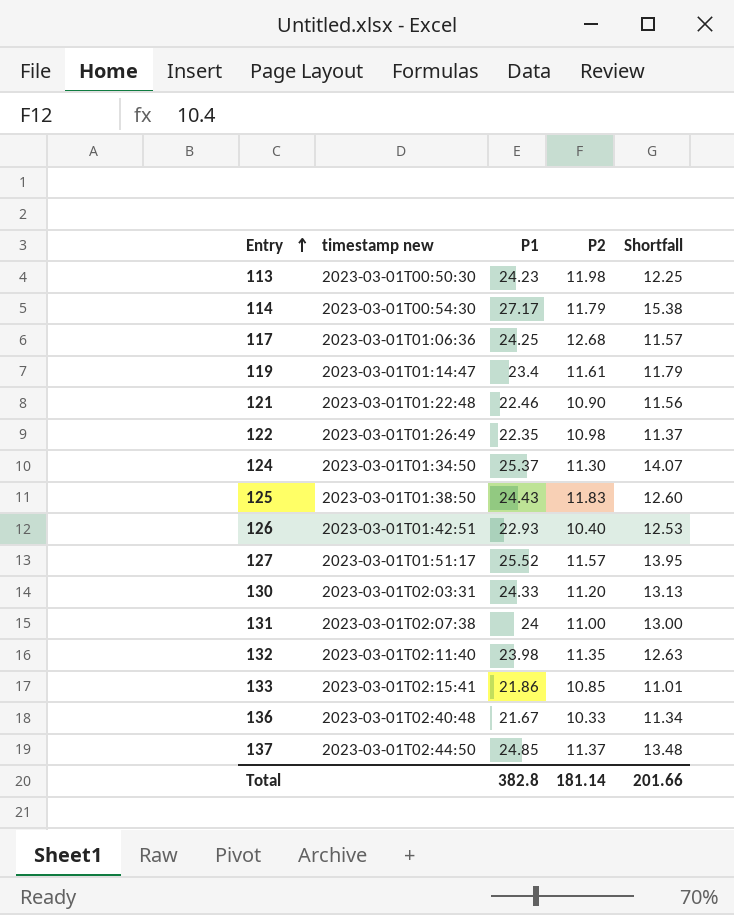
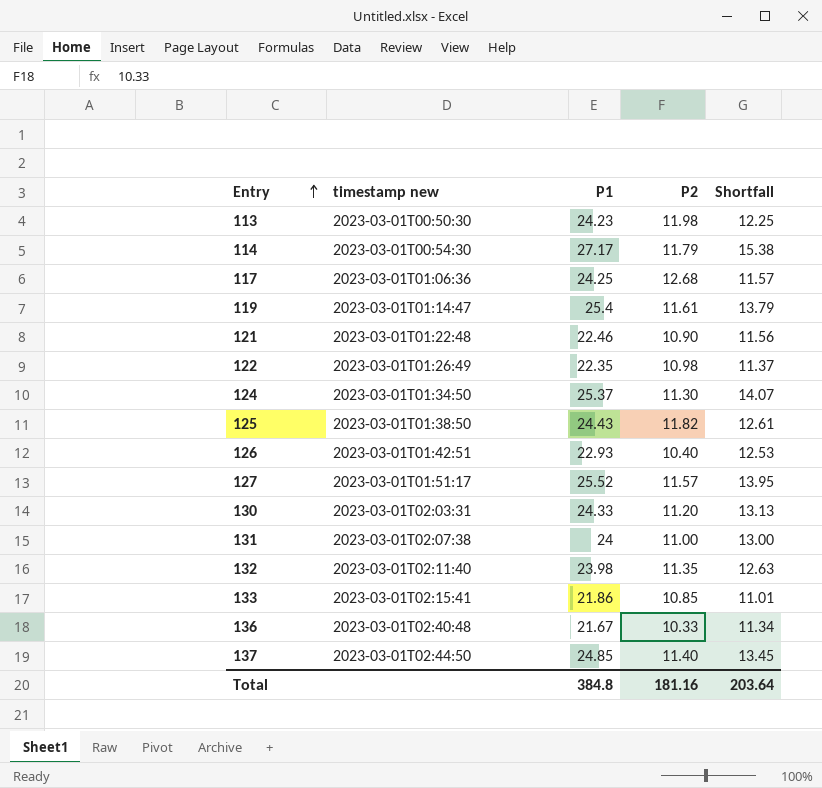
119 | P1: 23.4 -> 25.4
119 | Shortfall: 11.79 -> 13.79
125 | P2: 11.83 -> 11.82
125 | Shortfall: 12.60 -> 12.61
137 | P2: 11.37 -> 11.40
137 | Shortfall: 13.48 -> 13.45
Total | P1: 382.8 -> 384.8
Total | P2: 181.14 -> 181.16
Total | Shortfall: 201.66 -> 203.64

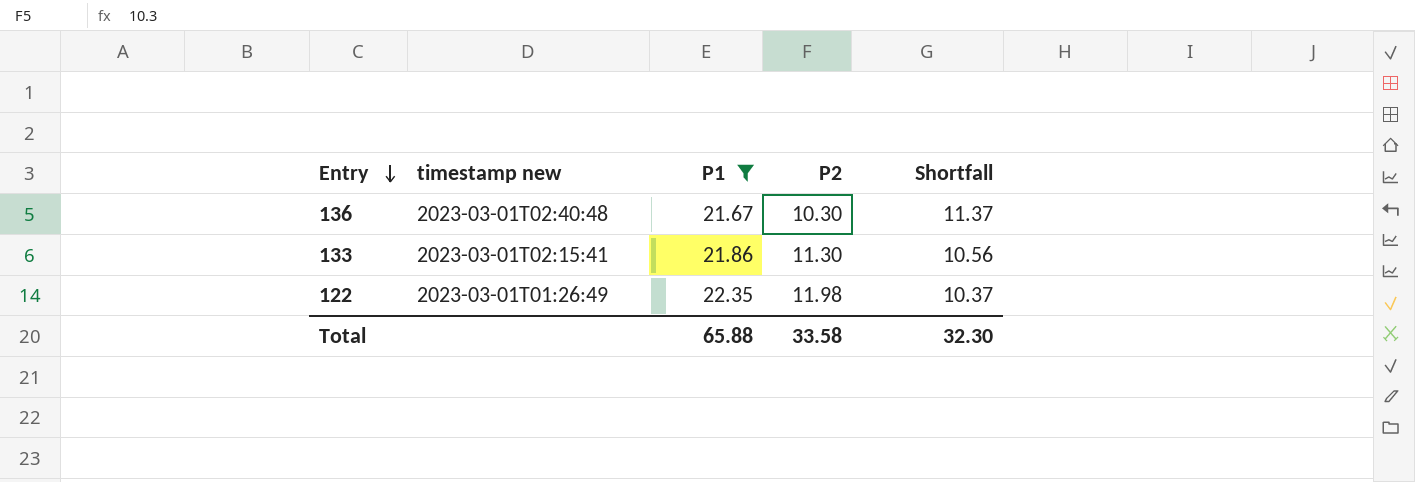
filter: none -> P1 <= 22.35
row order: Entry ascending -> Entry descending
136 | P2: 10.33 -> 10.30
136 | Shortfall: 11.34 -> 11.37
133 | P2: 10.85 -> 11.30
133 | Shortfall: 11.01 -> 10.56
122 | P2: 10.98 -> 11.98
122 | Shortfall: 11.37 -> 10.37
Total | P1: 384.8 -> 65.88
Total | P2: 181.16 -> 33.58
Total | Shortfall: 203.64 -> 32.30

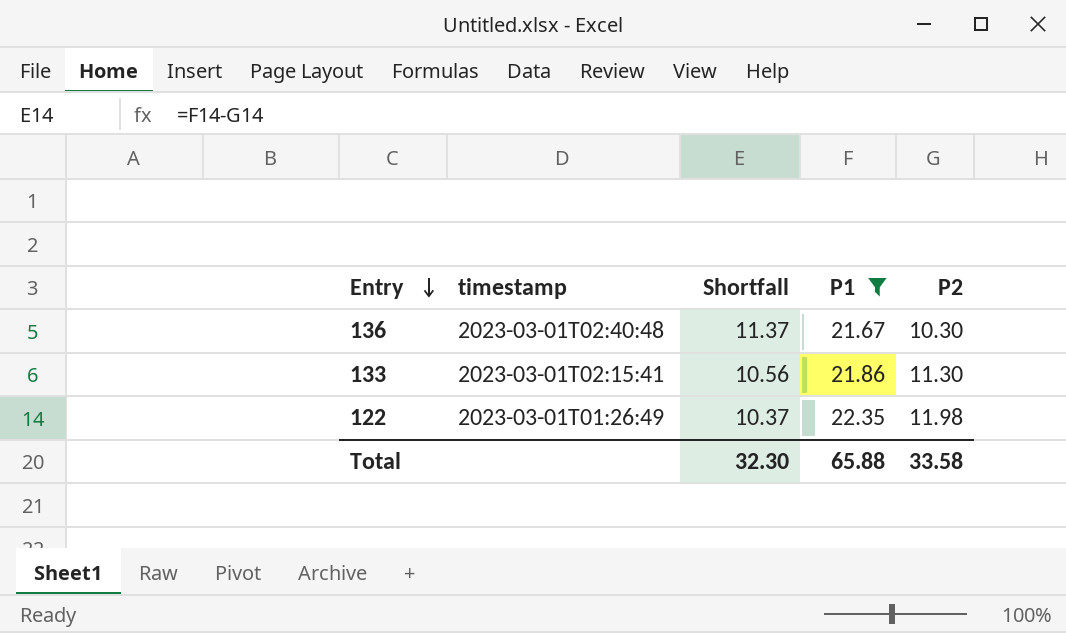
column name: timestamp new -> timestamp
column Shortfall | position: 5 -> 3

